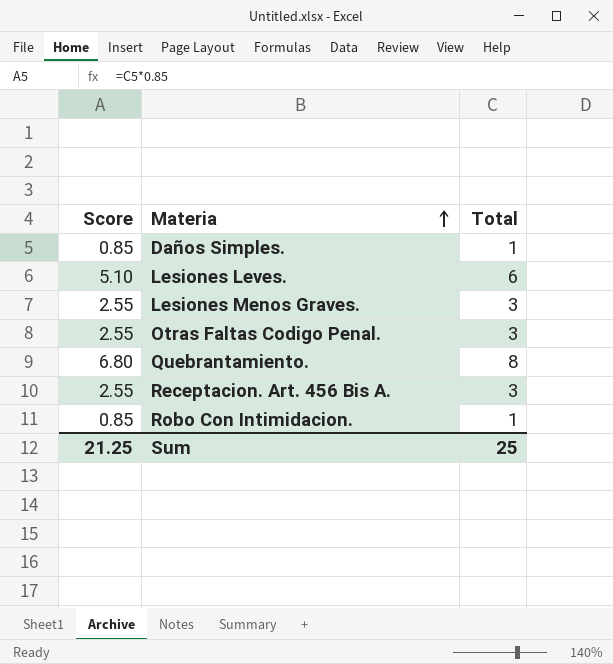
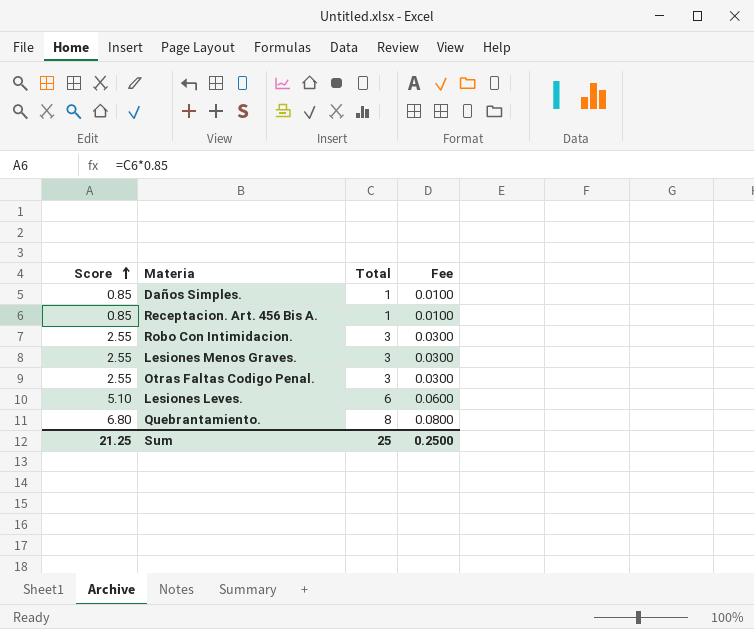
row order: Materia ascending -> Score ascending
column Fee | formula: none -> [Total] * 0.01
Receptacion. Art. 456 Bis A. | Score: 2.55 -> 0.85
Receptacion. Art. 456 Bis A. | Total: 3 -> 1
Robo Con Intimidacion. | Score: 0.85 -> 2.55
Robo Con Intimidacion. | Total: 1 -> 3

